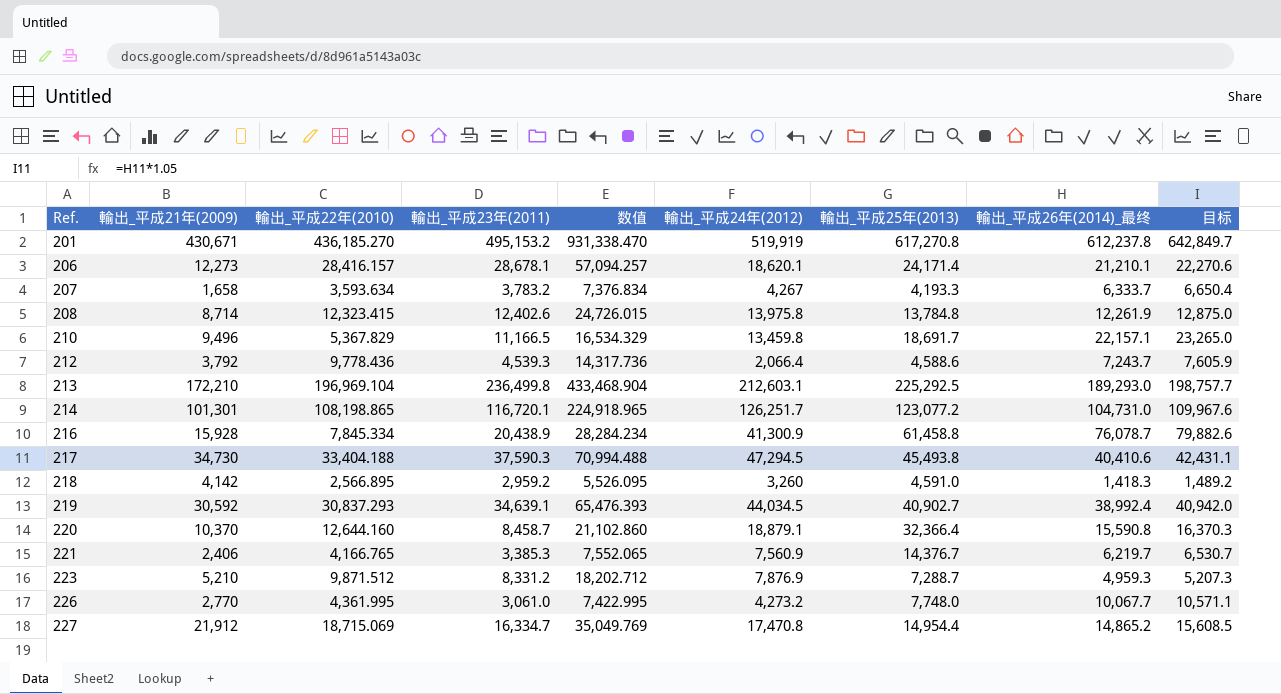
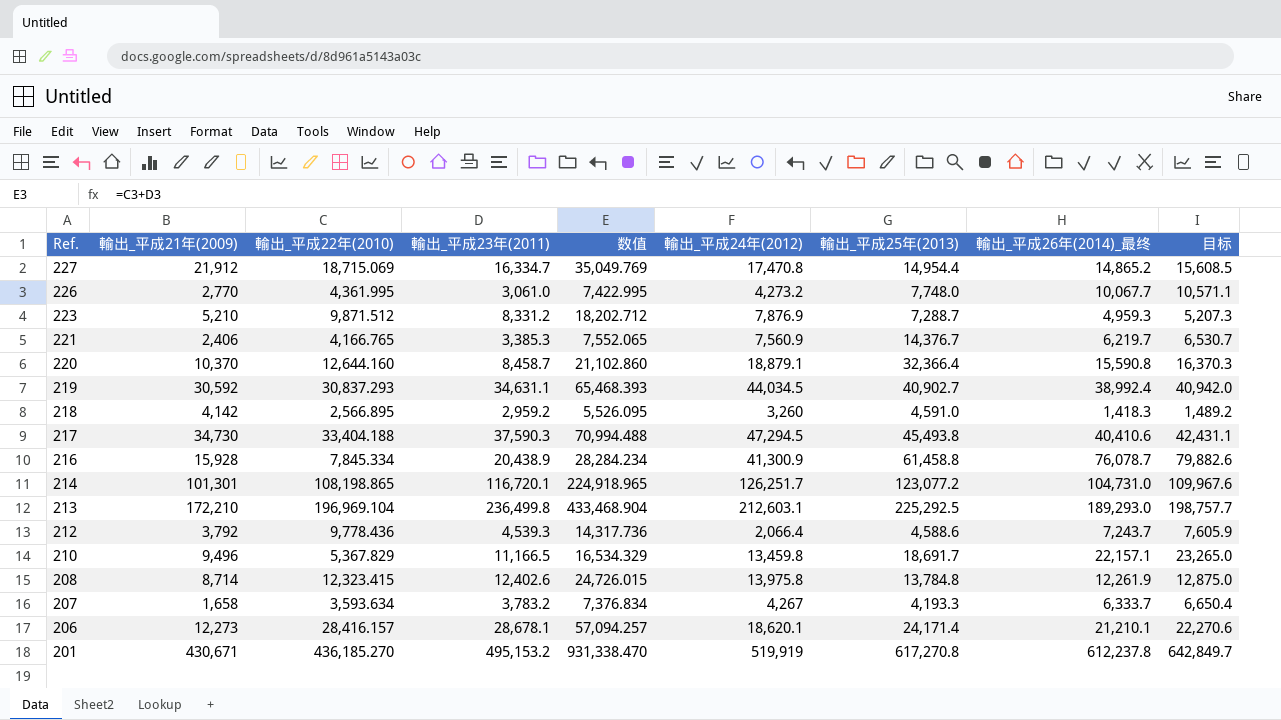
row order: Ref. ascending -> Ref. descending
219 | 輸出_平成23年(2011): 34,639.1 -> 34,631.1
219 | 数值: 65,476.393 -> 65,468.393

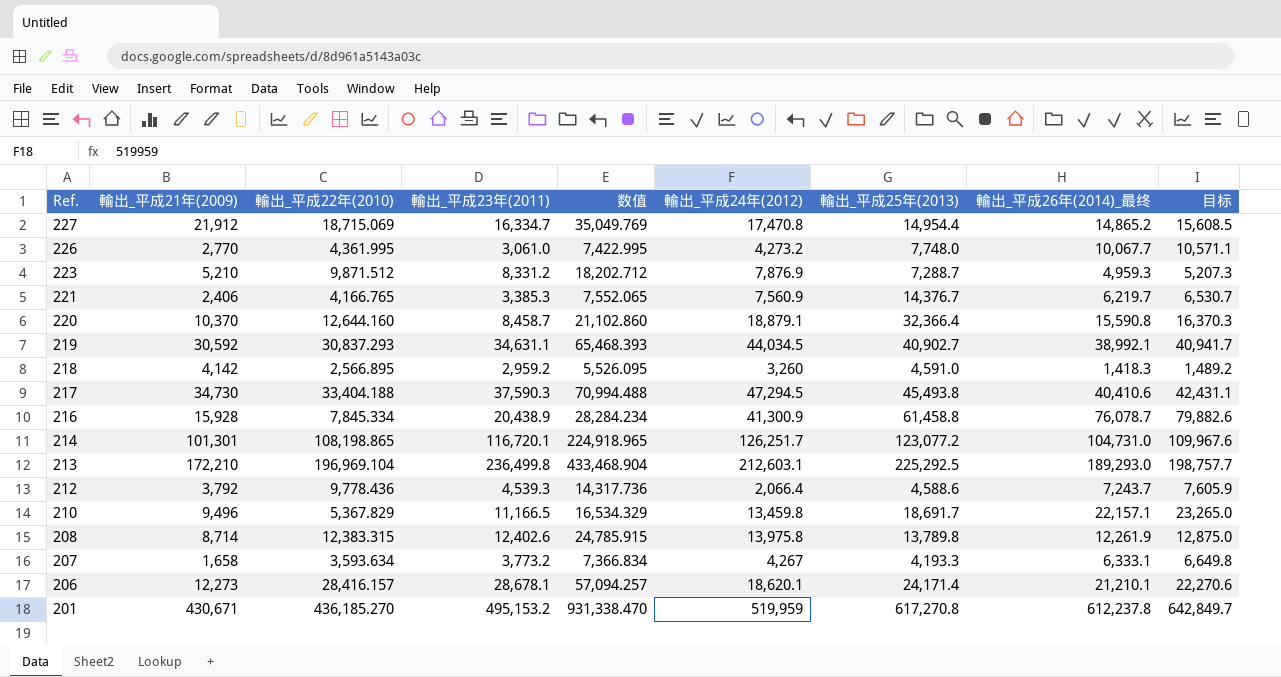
219 | 輸出_平成26年(2014)_最终: 38,992.4 -> 38,992.1
219 | 目标: 40,942.0 -> 40,941.7
208 | 輸出_平成22年(2010): 12,323.415 -> 12,383.315
208 | 数值: 24,726.015 -> 24,785.915
208 | 輸出_平成25年(2013): 13,784.8 -> 13,789.8
207 | 輸出_平成23年(2011): 3,783.2 -> 3,773.2
207 | 数值: 7,376.834 -> 7,366.834
207 | 輸出_平成26年(2014)_最终: 6,333.7 -> 6,333.1
207 | 目标: 6,650.4 -> 6,649.8
201 | 輸出_平成24年(2012): 519,919 -> 519,959

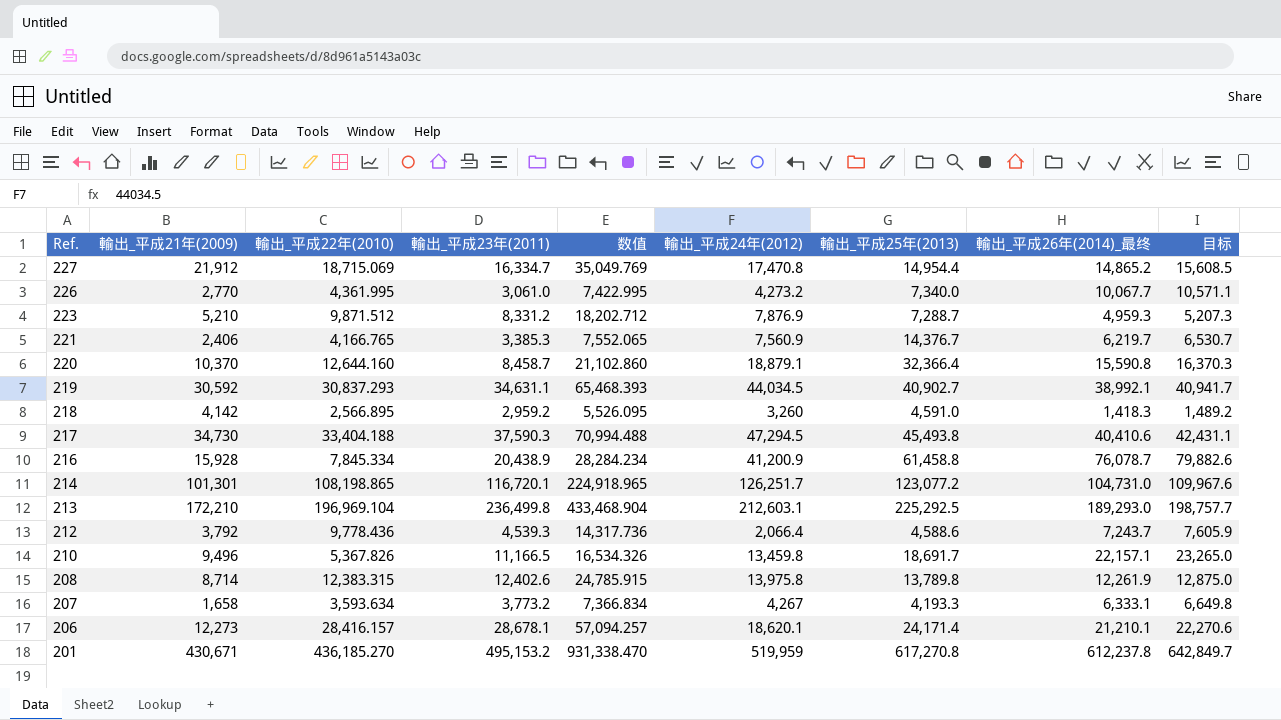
226 | 輸出_平成25年(2013): 7,748.0 -> 7,340.0
216 | 輸出_平成24年(2012): 41,300.9 -> 41,200.9
210 | 輸出_平成22年(2010): 5,367.829 -> 5,367.826
210 | 数值: 16,534.329 -> 16,534.326

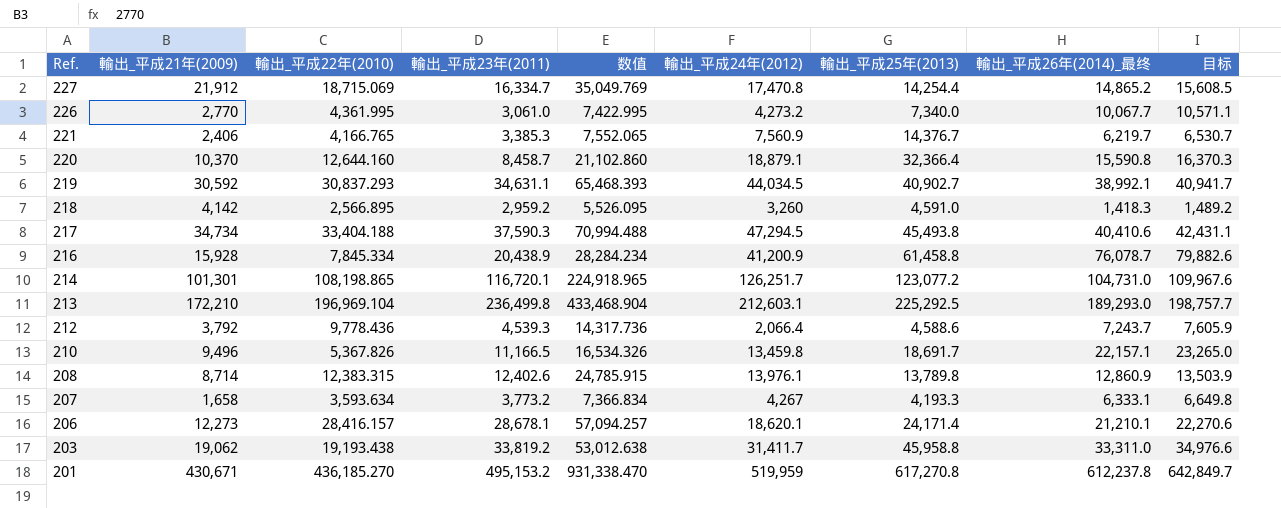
row 223: 5,210 | 9,871.512 | 8,331.2 | 18,202.712 | 7,876.9 | 7,288.7 | 4,959.3 | 5,207.3 -> none
227 | 輸出_平成25年(2013): 14,954.4 -> 14,254.4
217 | 輸出_平成21年(2009): 34,730 -> 34,734
208 | 輸出_平成24年(2012): 13,975.8 -> 13,976.1
208 | 輸出_平成26年(2014)_最终: 12,261.9 -> 12,860.9
208 | 目标: 12,875.0 -> 13,503.9
row 203: none -> 19,062 | 19,193.438 | 33,819.2 | 53,012.638 | 31,411.7 | 45,958.8 | 33,311.0 | 34,976.6

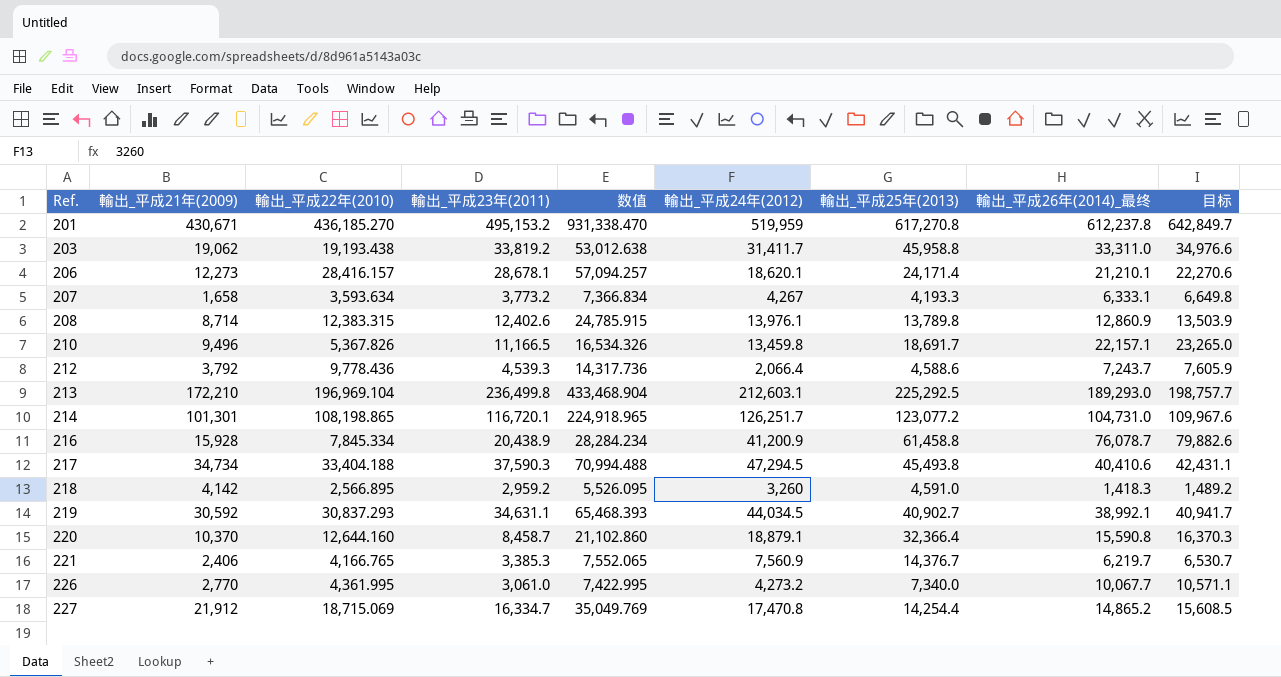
row order: Ref. descending -> Ref. ascending

